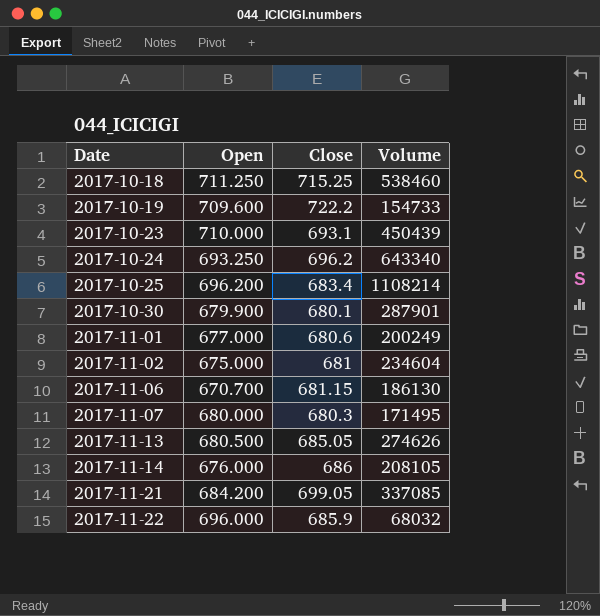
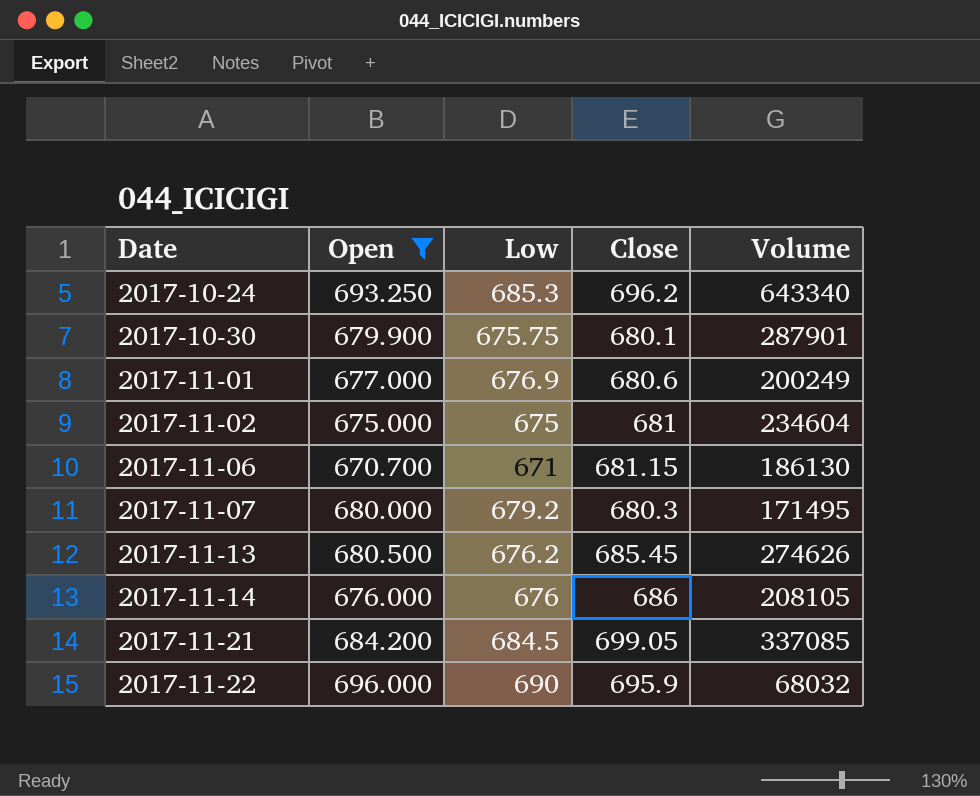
filter: none -> Open <= 696.000
column Low | position: none -> 3
2017-11-13 | Close: 685.05 -> 685.45
2017-11-22 | Close: 685.9 -> 695.9

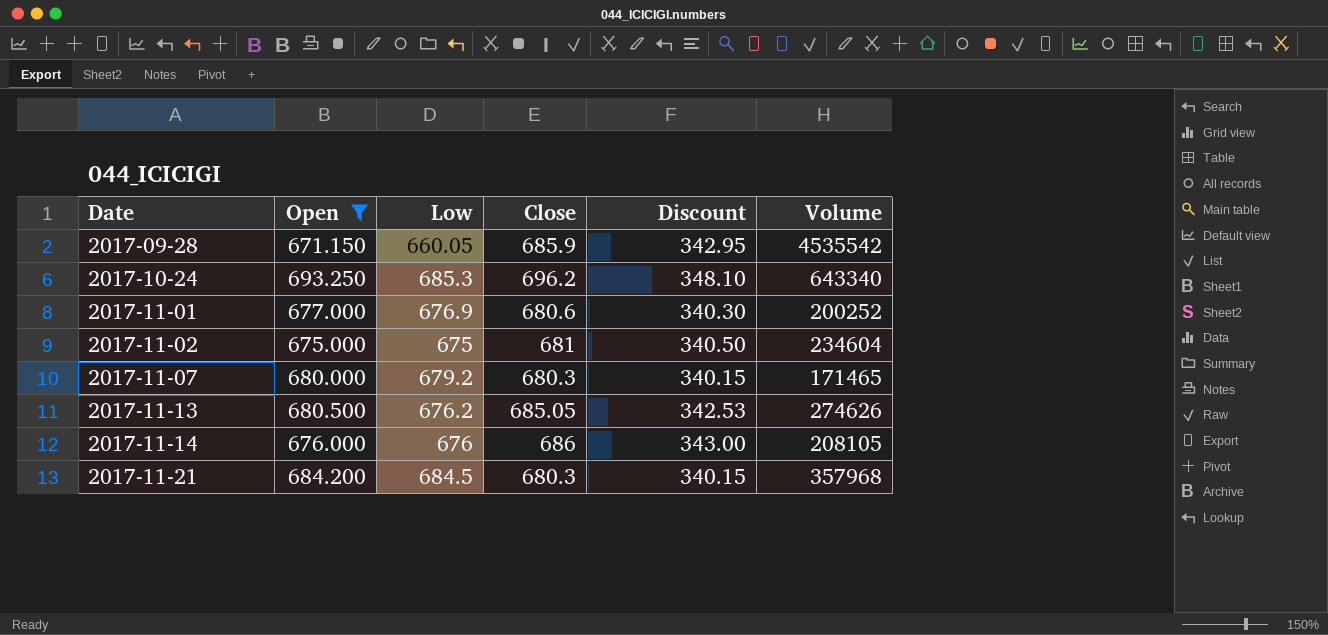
column Discount | formula: none -> [Close] * 0.5
row 2017-10-30: 679.900 | 675.75 | 680.1 | 287901 -> none
row 2017-11-06: 670.700 | 671 | 681.15 | 186130 -> none
row 2017-11-22: 696.000 | 690 | 695.9 | 68032 -> none
row 2017-09-28: none -> 671.150 | 660.05 | 685.9 | 342.95 | 4535542
2017-11-01 | Volume: 200249 -> 200252
2017-11-07 | Volume: 171495 -> 171465
2017-11-13 | Close: 685.45 -> 685.05
2017-11-21 | Close: 699.05 -> 680.3
2017-11-21 | Volume: 337085 -> 357968

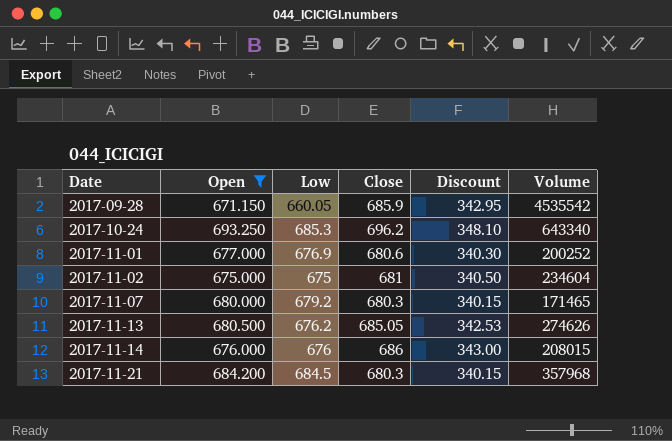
2017-11-14 | Volume: 208105 -> 208015

